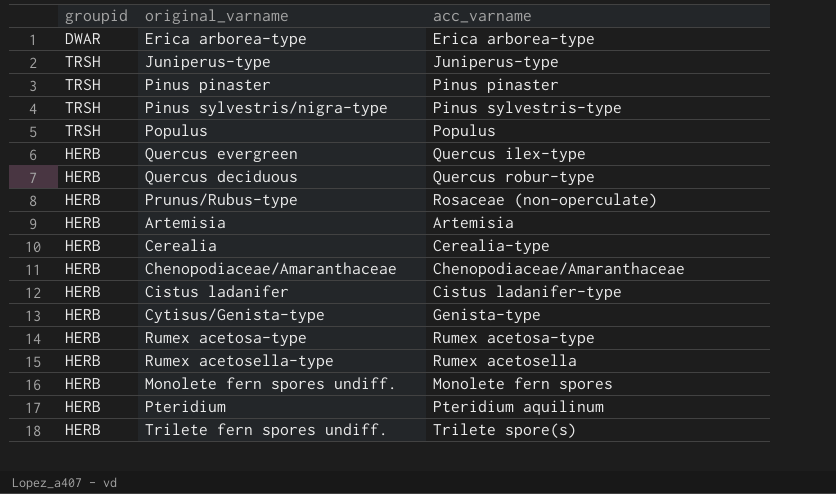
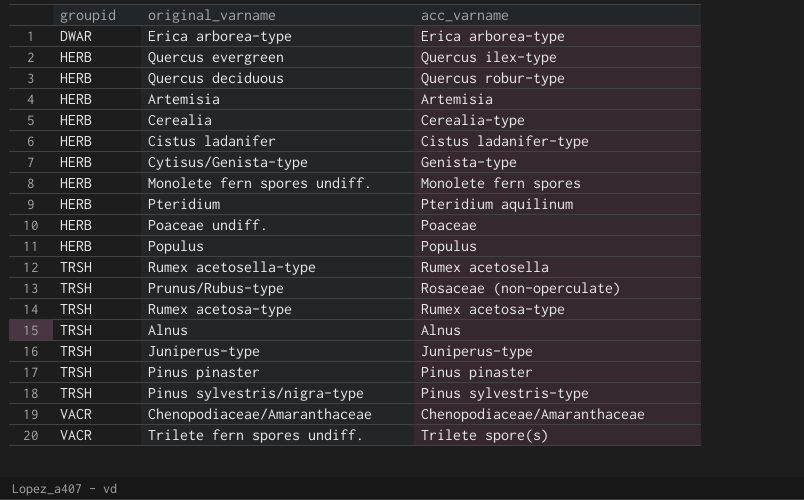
row order: none -> groupid ascending
row Poaceae undiff.: none -> HERB | Poaceae
Populus | groupid: TRSH -> HERB
Rumex acetosella-type | groupid: HERB -> TRSH
Prunus/Rubus-type | groupid: HERB -> TRSH
Rumex acetosa-type | groupid: HERB -> TRSH
row Alnus: none -> TRSH | Alnus
Chenopodiaceae/Amaranthaceae | groupid: HERB -> VACR
Trilete fern spores undiff. | groupid: HERB -> VACR

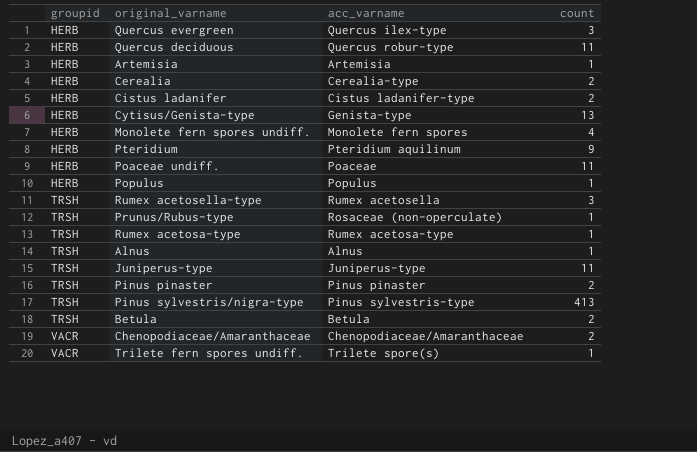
column count | position: none -> 4
row Erica arborea-type: DWAR | Erica arborea-type -> none
row Betula: none -> TRSH | Betula | 2

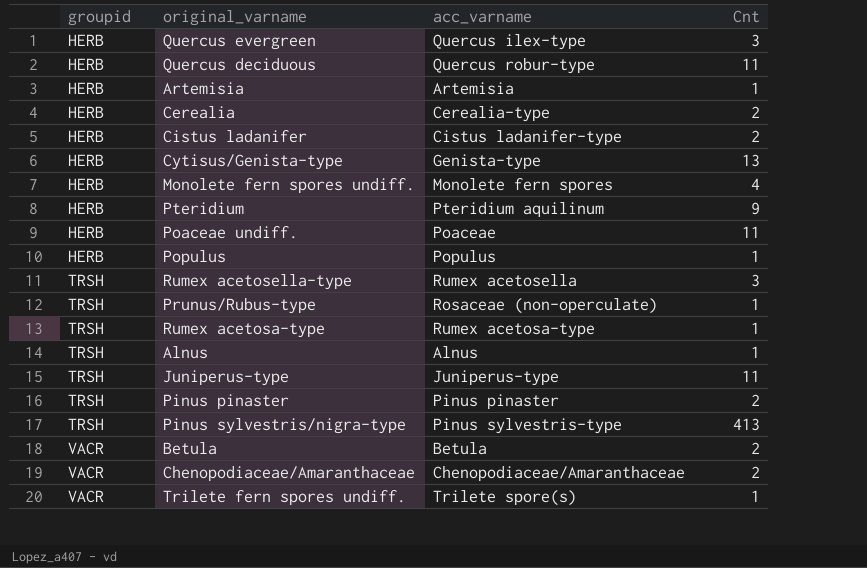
column name: count -> Cnt
Betula | groupid: TRSH -> VACR

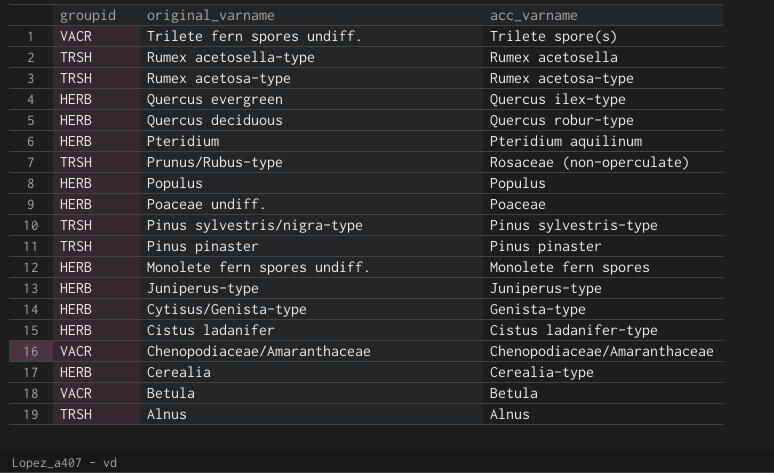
row order: groupid ascending -> original_varname descending
column Cnt | position: 4 -> none
row Artemisia: HERB | Artemisia | 1 -> none
Juniperus-type | groupid: TRSH -> HERB

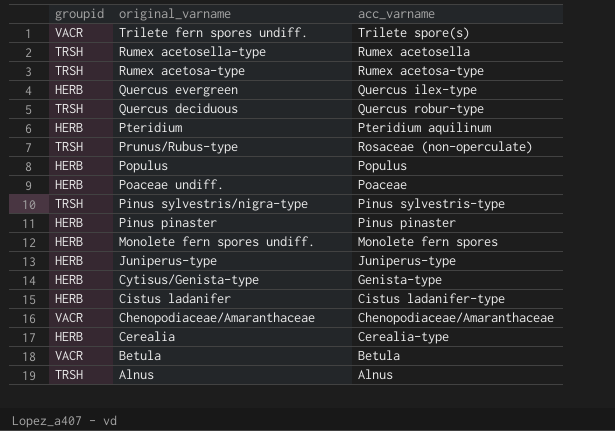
Quercus deciduous | groupid: HERB -> TRSH
Pinus pinaster | groupid: TRSH -> HERB

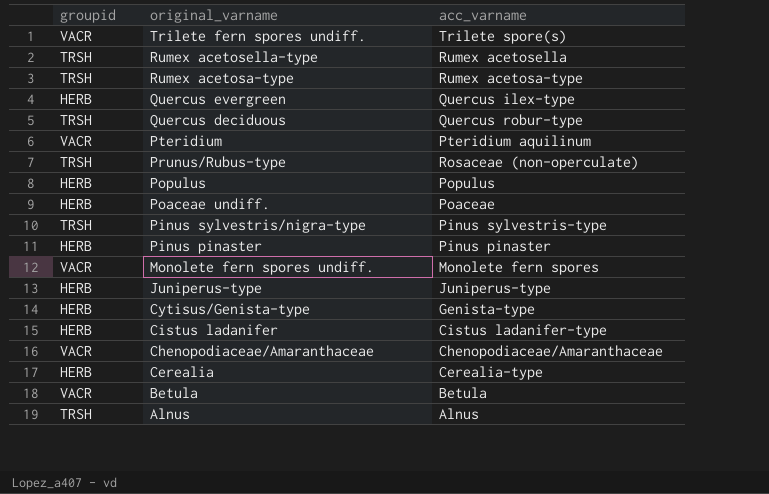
Pteridium | groupid: HERB -> VACR
Monolete fern spores undiff. | groupid: HERB -> VACR

